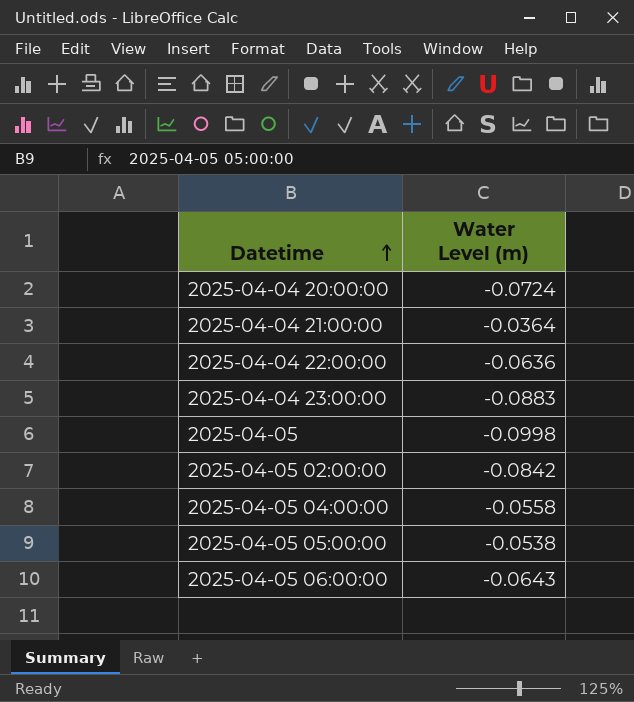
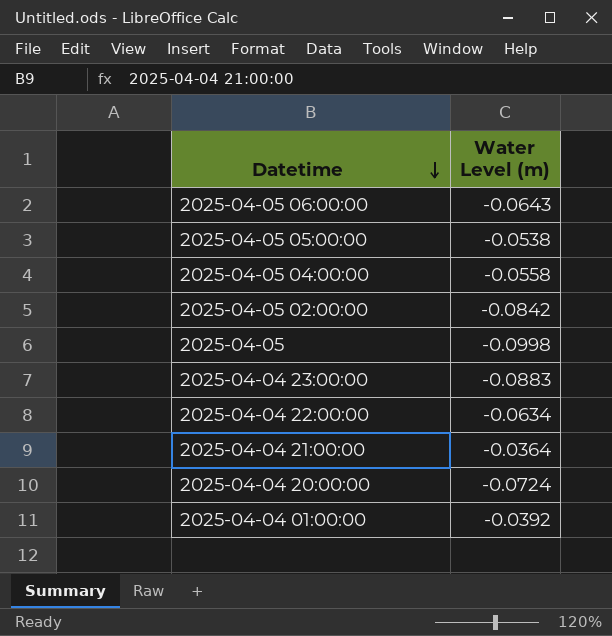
row order: Datetime ascending -> Datetime descending
2025-04-04 22:00:00 | Water Level (m): -0.0636 -> -0.0634
row 2025-04-04 01:00:00: none -> -0.0392

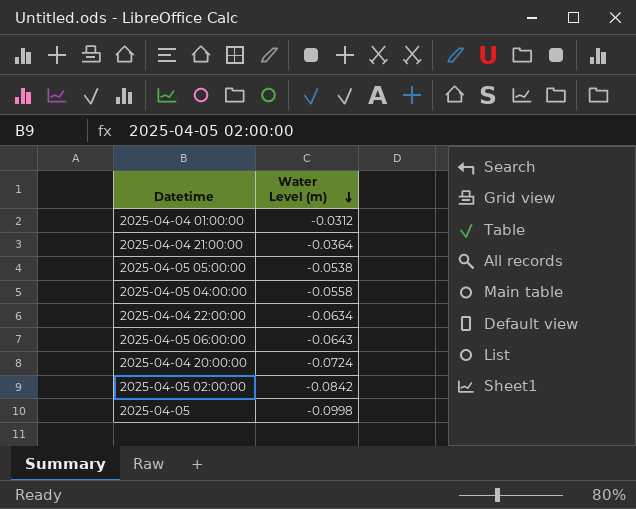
row order: Datetime descending -> Water Level (m) descending
row 2025-04-04 23:00:00: -0.0883 -> none
2025-04-04 01:00:00 | Water Level (m): -0.0392 -> -0.0312

